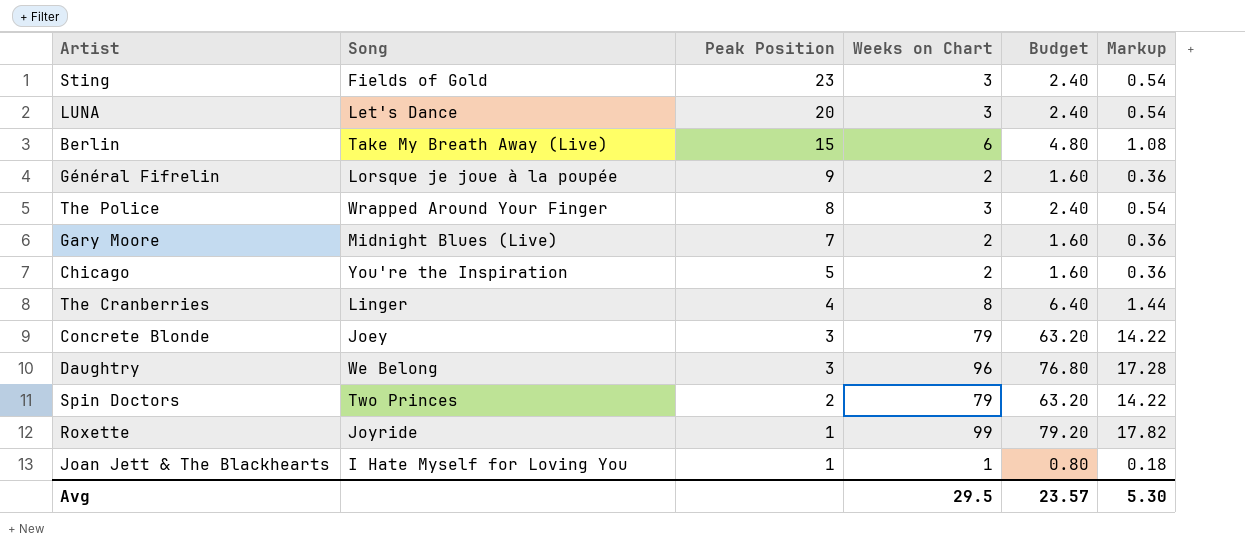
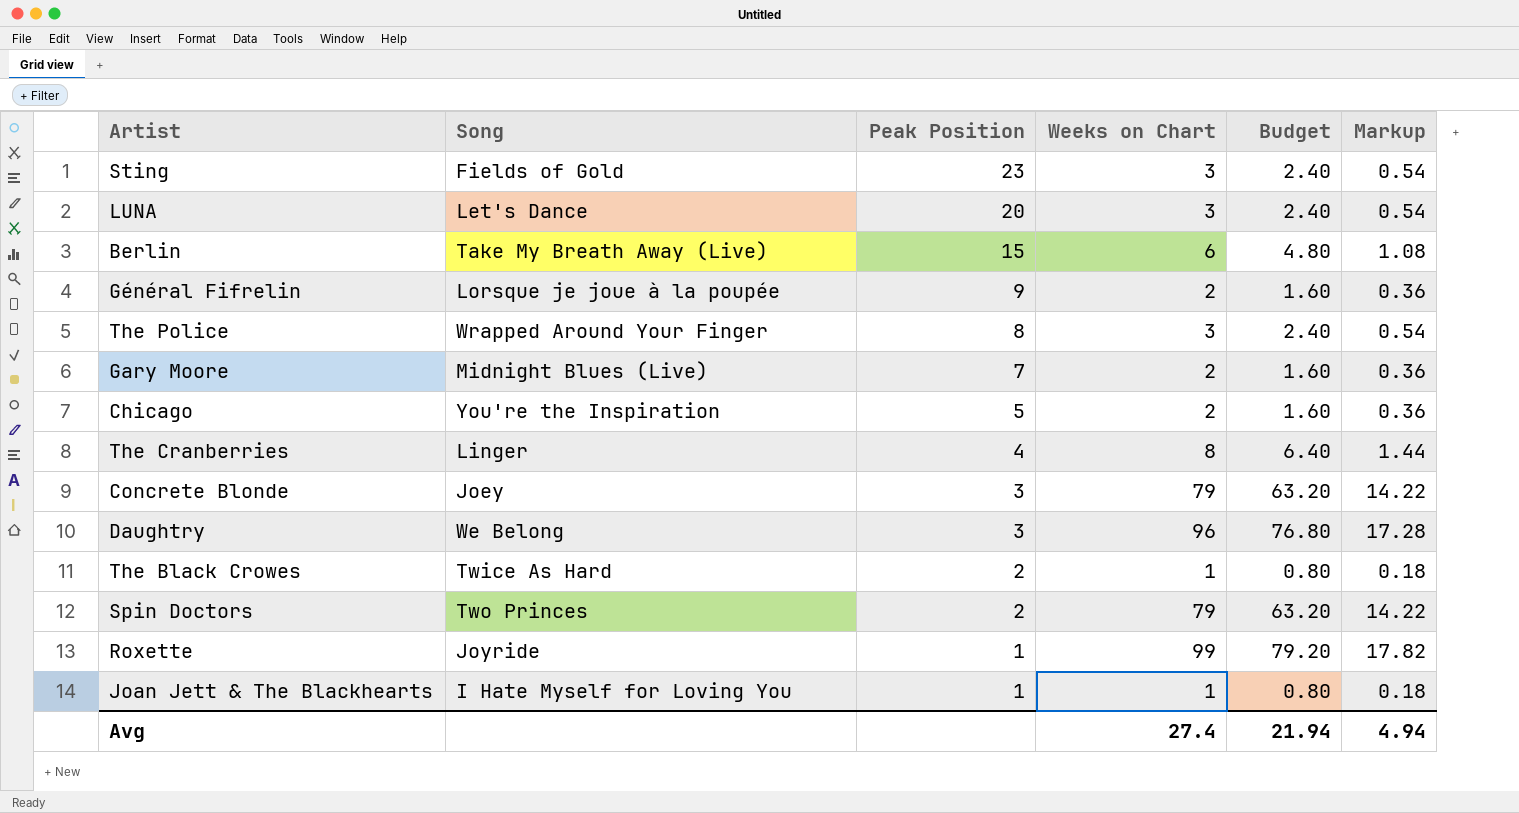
row The Black Crowes: none -> Twice As Hard | 2 | 1 | 0.80 | 0.18
Avg | Weeks on Chart: 29.5 -> 27.4
Avg | Budget: 23.57 -> 21.94
Avg | Markup: 5.30 -> 4.94

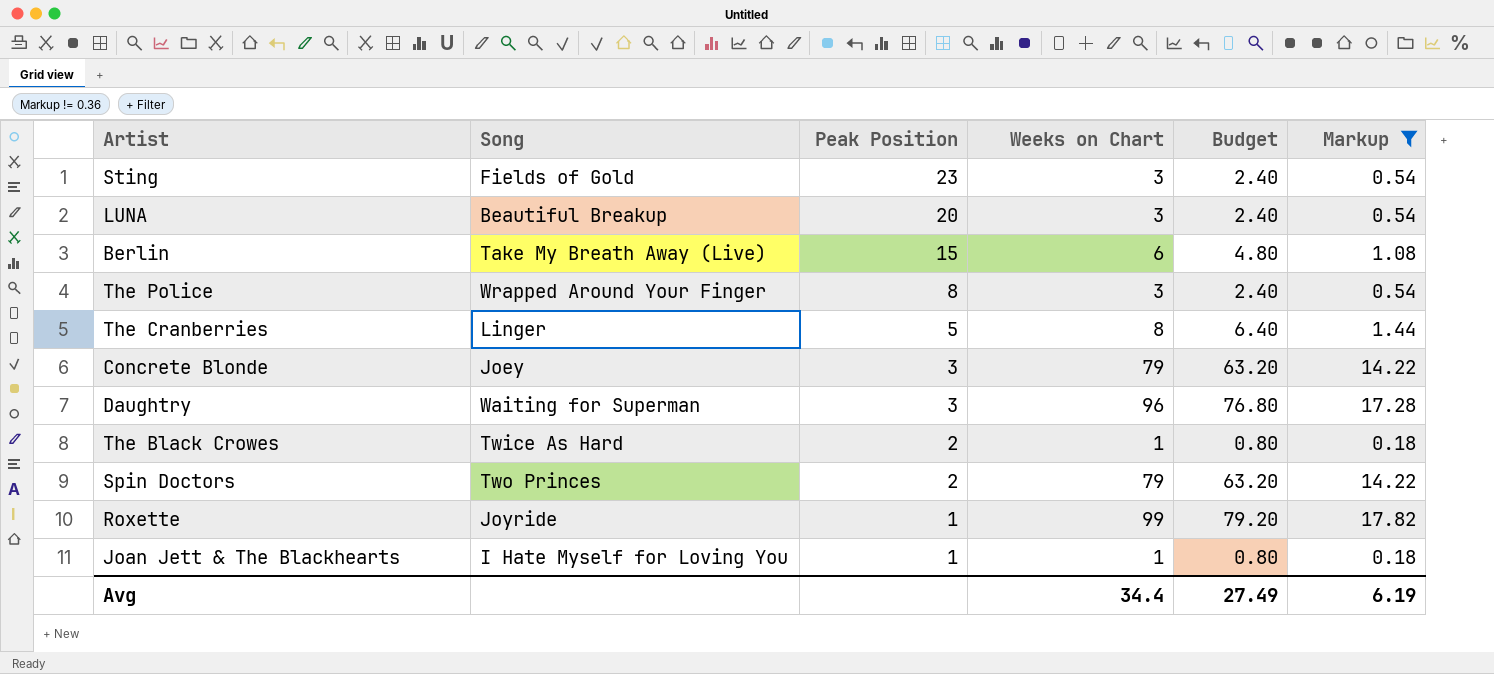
filter: none -> Markup != 0.36
LUNA | Song: Let's Dance -> Beautiful Breakup
The Cranberries | Peak Position: 4 -> 5
Daughtry | Song: We Belong -> Waiting for Superman
Avg | Weeks on Chart: 27.4 -> 34.4
Avg | Budget: 21.94 -> 27.49
Avg | Markup: 4.94 -> 6.19

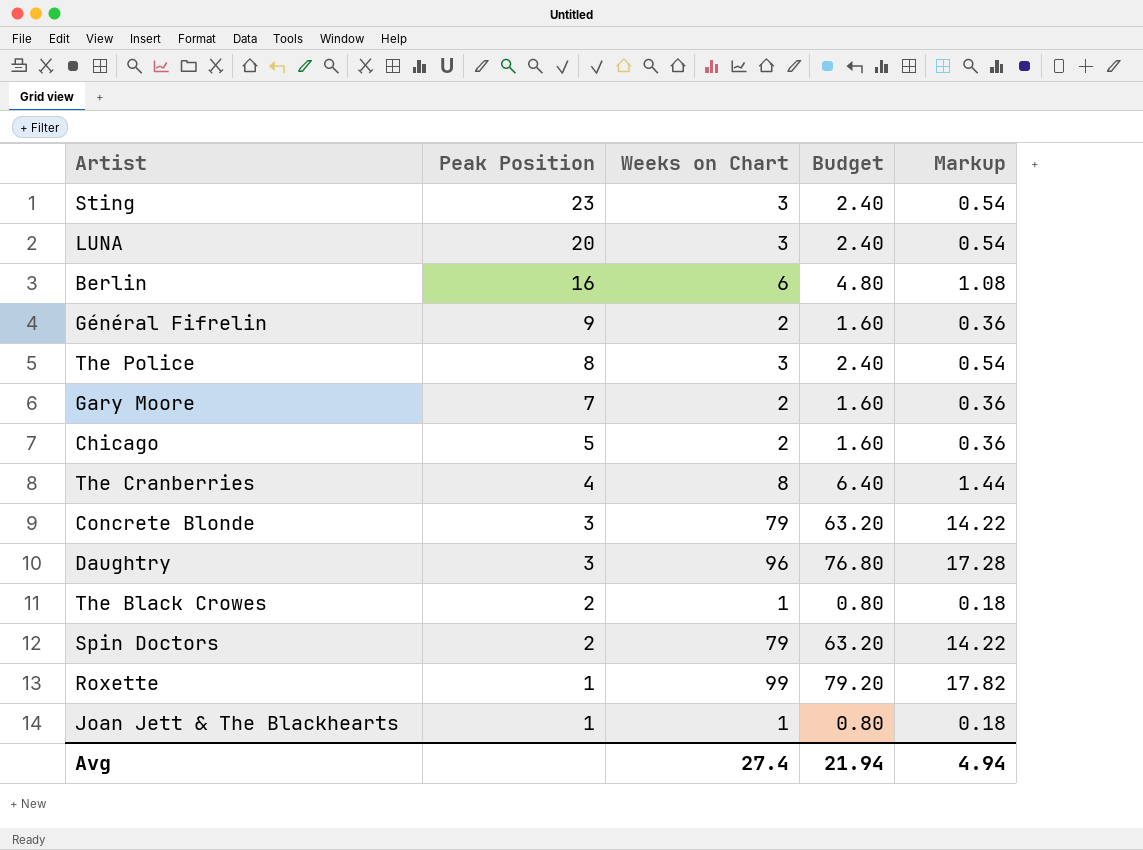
filter: Markup != 0.36 -> none
column Song | position: 2 -> none
Berlin | Peak Position: 15 -> 16
The Cranberries | Peak Position: 5 -> 4
Avg | Weeks on Chart: 34.4 -> 27.4
Avg | Budget: 27.49 -> 21.94
Avg | Markup: 6.19 -> 4.94

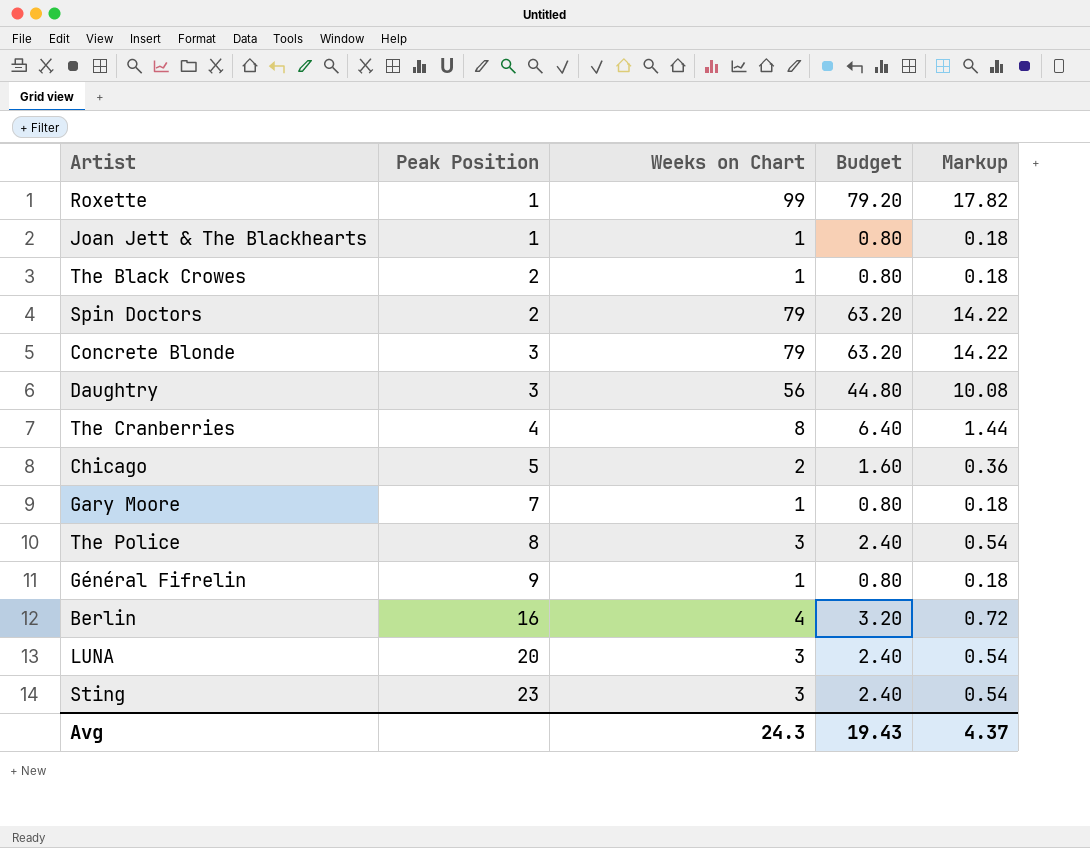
row order: Peak Position descending -> Peak Position ascending
Daughtry | Weeks on Chart: 96 -> 56
Daughtry | Budget: 76.80 -> 44.80
Daughtry | Markup: 17.28 -> 10.08
Gary Moore | Weeks on Chart: 2 -> 1
Gary Moore | Budget: 1.60 -> 0.80
Gary Moore | Markup: 0.36 -> 0.18
Général Fifrelin | Weeks on Chart: 2 -> 1
Général Fifrelin | Budget: 1.60 -> 0.80
Général Fifrelin | Markup: 0.36 -> 0.18
Berlin | Weeks on Chart: 6 -> 4
Berlin | Budget: 4.80 -> 3.20
Berlin | Markup: 1.08 -> 0.72
Avg | Weeks on Chart: 27.4 -> 24.3
Avg | Budget: 21.94 -> 19.43
Avg | Markup: 4.94 -> 4.37

